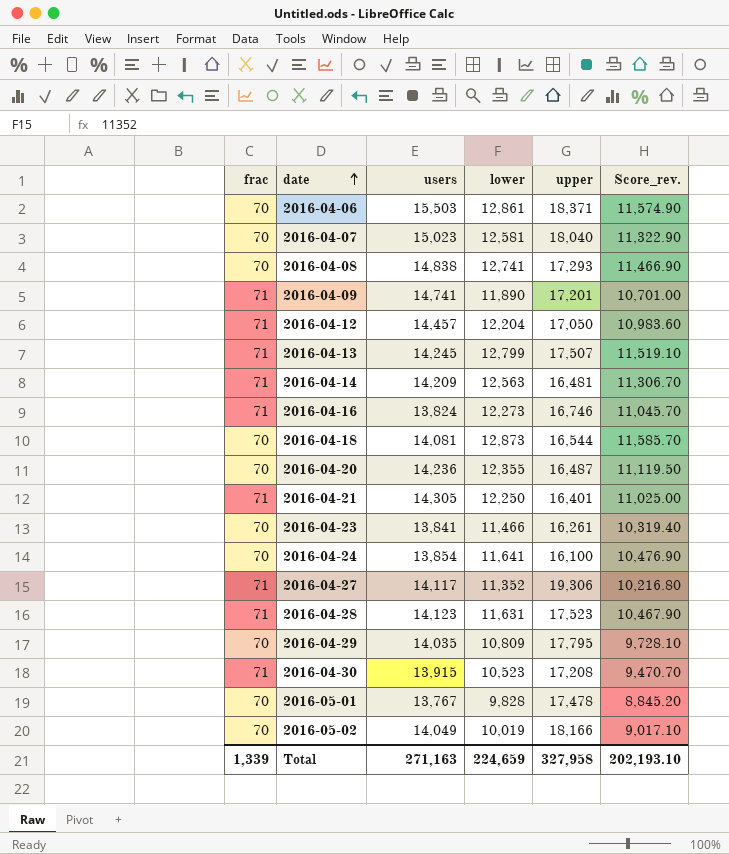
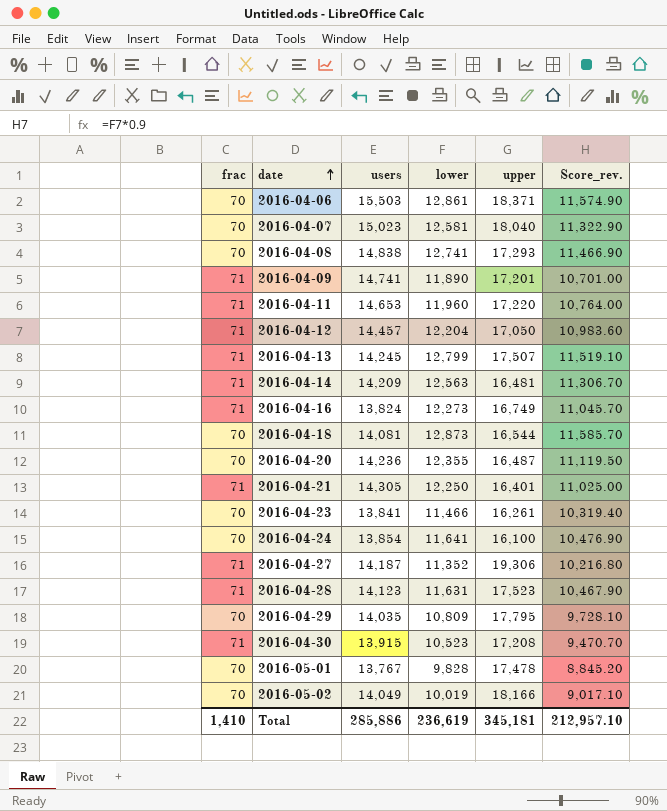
row 2016-04-11: none -> 71 | 14,653 | 11,960 | 17,220 | 10,764.00
2016-04-16 | upper: 16,746 -> 16,749
2016-04-27 | users: 14,117 -> 14,187
Total | frac: 1,339 -> 1,410
Total | users: 271,163 -> 285,886
Total | lower: 224,659 -> 236,619
Total | upper: 327,958 -> 345,181
Total | Score_rev.: 202,193.10 -> 212,957.10

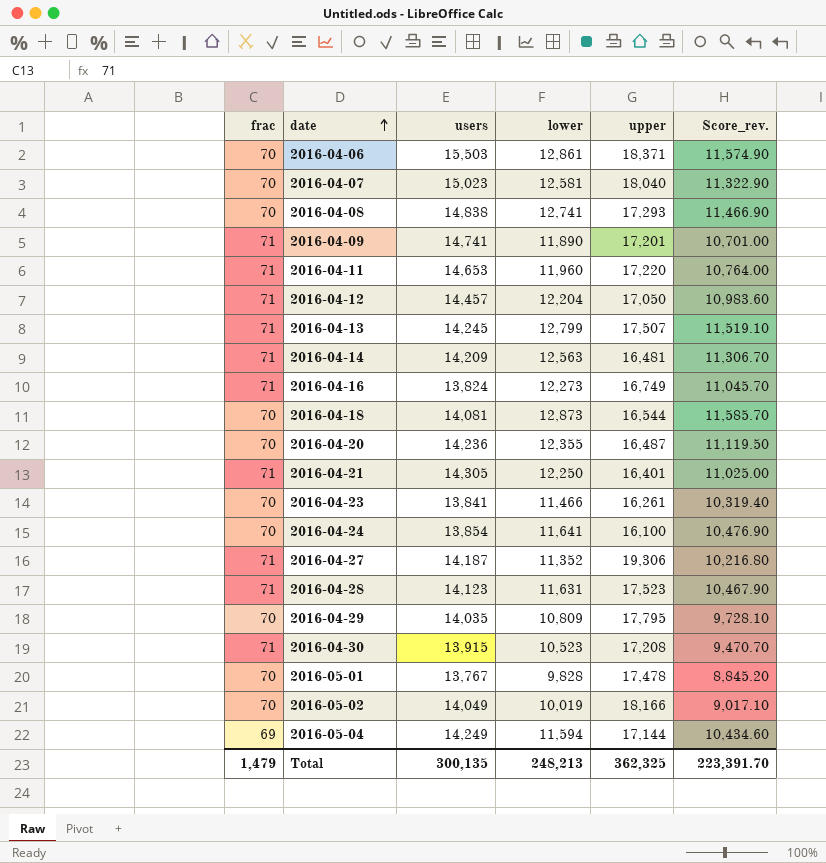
row 2016-05-04: none -> 69 | 14,249 | 11,594 | 17,144 | 10,434.60
Total | frac: 1,410 -> 1,479
Total | users: 285,886 -> 300,135
Total | lower: 236,619 -> 248,213
Total | upper: 345,181 -> 362,325
Total | Score_rev.: 212,957.10 -> 223,391.70

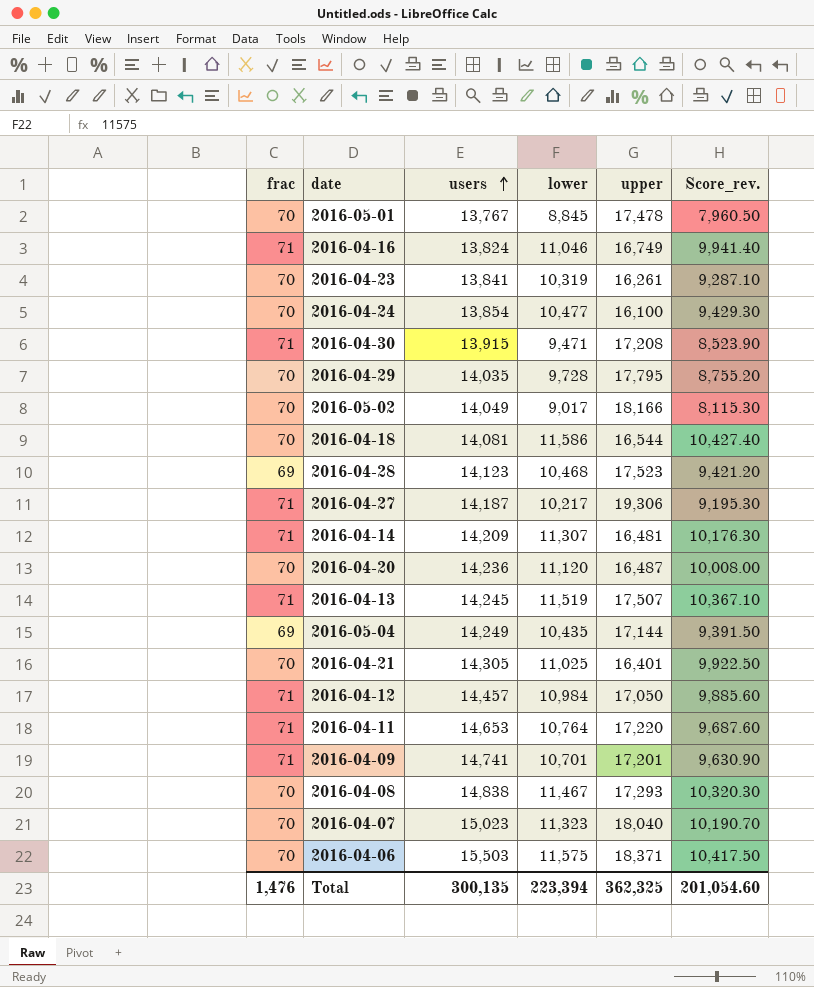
row order: date ascending -> users ascending
2016-05-01 | lower: 9,828 -> 8,845
2016-05-01 | Score_rev.: 8,845.20 -> 7,960.50
2016-04-16 | lower: 12,273 -> 11,046
2016-04-16 | Score_rev.: 11,045.70 -> 9,941.40
2016-04-23 | lower: 11,466 -> 10,319
2016-04-23 | Score_rev.: 10,319.40 -> 9,287.10
2016-04-24 | lower: 11,641 -> 10,477
2016-04-24 | Score_rev.: 10,476.90 -> 9,429.30
2016-04-30 | lower: 10,523 -> 9,471
2016-04-30 | Score_rev.: 9,470.70 -> 8,523.90
2016-04-29 | lower: 10,809 -> 9,728
2016-04-29 | Score_rev.: 9,728.10 -> 8,755.20
2016-05-02 | lower: 10,019 -> 9,017
2016-05-02 | Score_rev.: 9,017.10 -> 8,115.30
2016-04-18 | lower: 12,873 -> 11,586
2016-04-18 | Score_rev.: 11,585.70 -> 10,427.40
2016-04-28 | frac: 71 -> 69
2016-04-28 | lower: 11,631 -> 10,468
2016-04-28 | Score_rev.: 10,467.90 -> 9,421.20
2016-04-27 | lower: 11,352 -> 10,217
2016-04-27 | Score_rev.: 10,216.80 -> 9,195.30
2016-04-14 | lower: 12,563 -> 11,307
2016-04-14 | Score_rev.: 11,306.70 -> 10,176.30
2016-04-20 | lower: 12,355 -> 11,120
2016-04-20 | Score_rev.: 11,119.50 -> 10,008.00
2016-04-13 | lower: 12,799 -> 11,519
2016-04-13 | Score_rev.: 11,519.10 -> 10,367.10
2016-05-04 | lower: 11,594 -> 10,435
2016-05-04 | Score_rev.: 10,434.60 -> 9,391.50
2016-04-21 | frac: 71 -> 70
2016-04-21 | lower: 12,250 -> 11,025
2016-04-21 | Score_rev.: 11,025.00 -> 9,922.50
2016-04-12 | lower: 12,204 -> 10,984
2016-04-12 | Score_rev.: 10,983.60 -> 9,885.60
2016-04-11 | lower: 11,960 -> 10,764
2016-04-11 | Score_rev.: 10,764.00 -> 9,687.60
2016-04-09 | lower: 11,890 -> 10,701
2016-04-09 | Score_rev.: 10,701.00 -> 9,630.90
2016-04-08 | lower: 12,741 -> 11,467
2016-04-08 | Score_rev.: 11,466.90 -> 10,320.30
2016-04-07 | lower: 12,581 -> 11,323
2016-04-07 | Score_rev.: 11,322.90 -> 10,190.70
2016-04-06 | lower: 12,861 -> 11,575
2016-04-06 | Score_rev.: 11,574.90 -> 10,417.50
Total | frac: 1,479 -> 1,476
Total | lower: 248,213 -> 223,394
Total | Score_rev.: 223,391.70 -> 201,054.60

